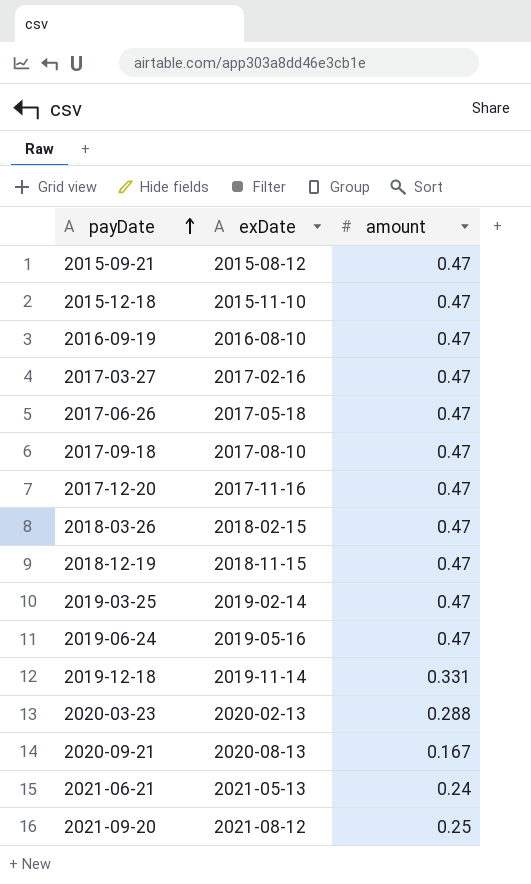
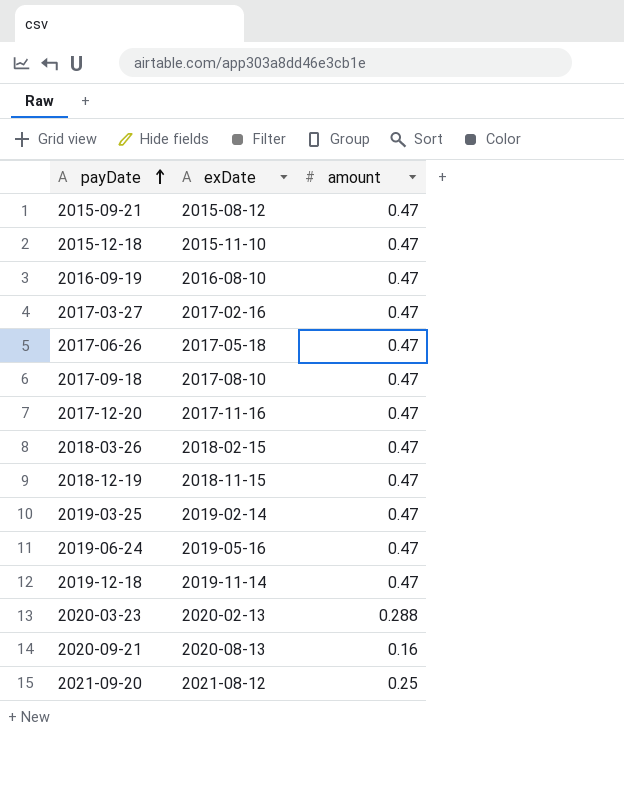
row 2021-06-21: 2021-05-13 | 0.24 -> none
2019-12-18 | amount: 0.331 -> 0.47
2020-09-21 | amount: 0.167 -> 0.16

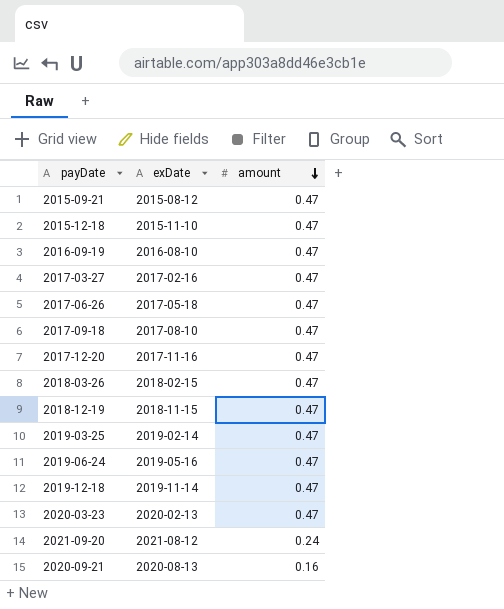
row order: payDate ascending -> amount descending
2020-03-23 | amount: 0.288 -> 0.47
2021-09-20 | amount: 0.25 -> 0.24

